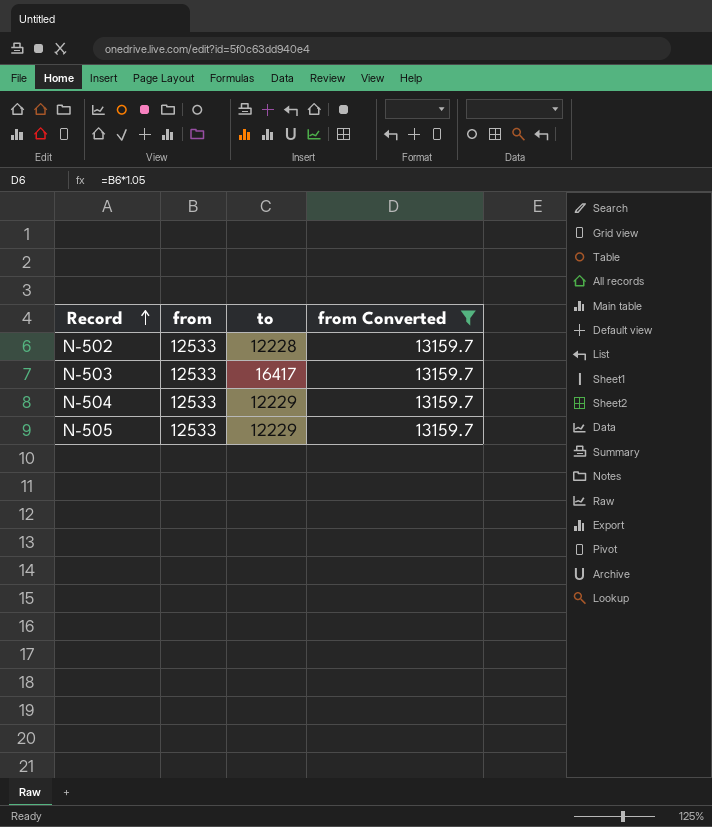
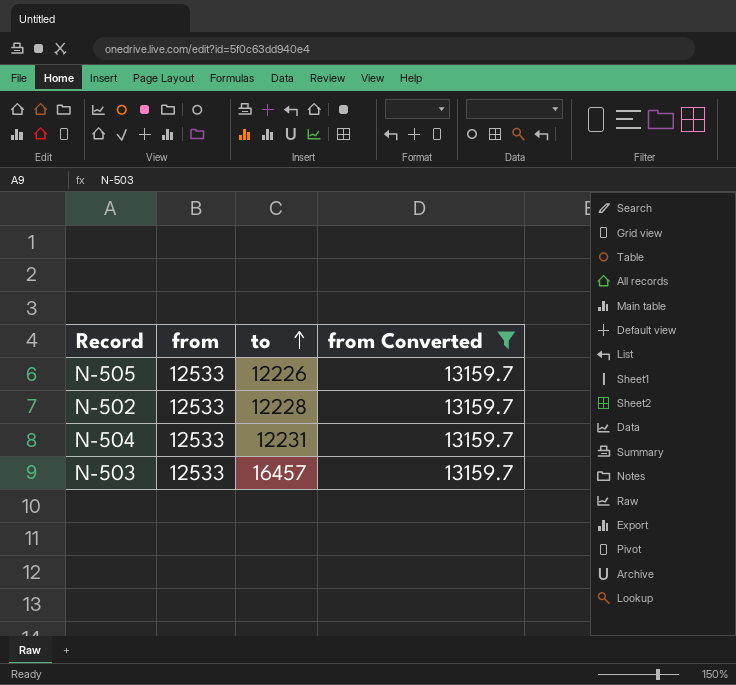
row order: Record ascending -> to ascending
N-505 | to: 12229 -> 12226
N-504 | to: 12229 -> 12231
N-503 | to: 16417 -> 16457

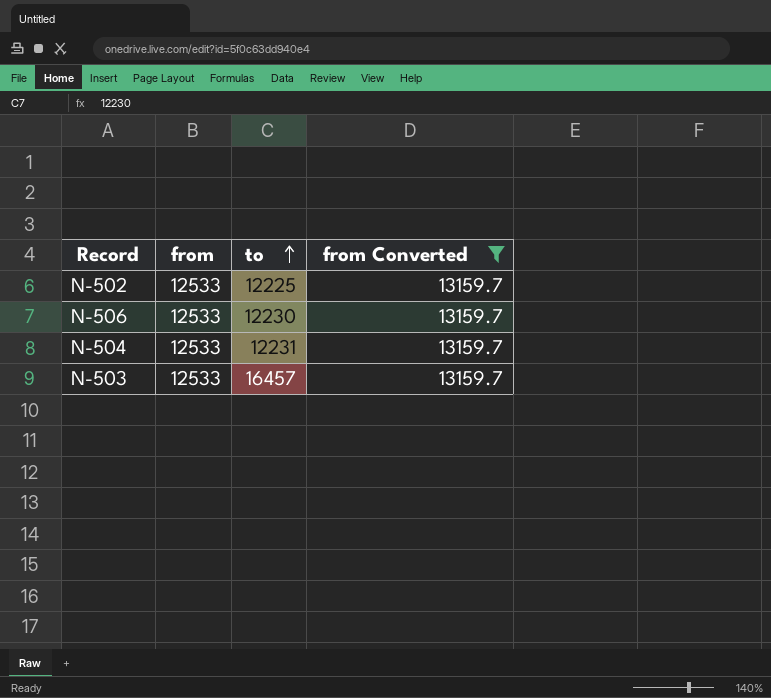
row N-505: 12533 | 12226 | 13159.7 -> none
N-502 | to: 12228 -> 12225
row N-506: none -> 12533 | 12230 | 13159.7

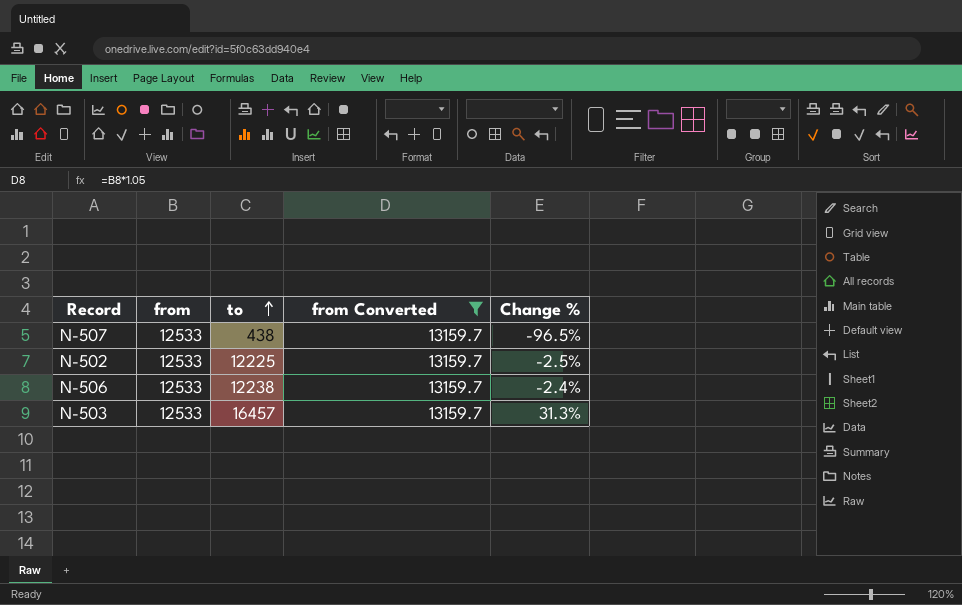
column Change % | formula: none -> ([to] - [from]) / [from]
row N-504: 12533 | 12231 | 13159.7 -> none
row N-507: none -> 12533 | 438 | 13159.7 | -96.5%
N-506 | to: 12230 -> 12238

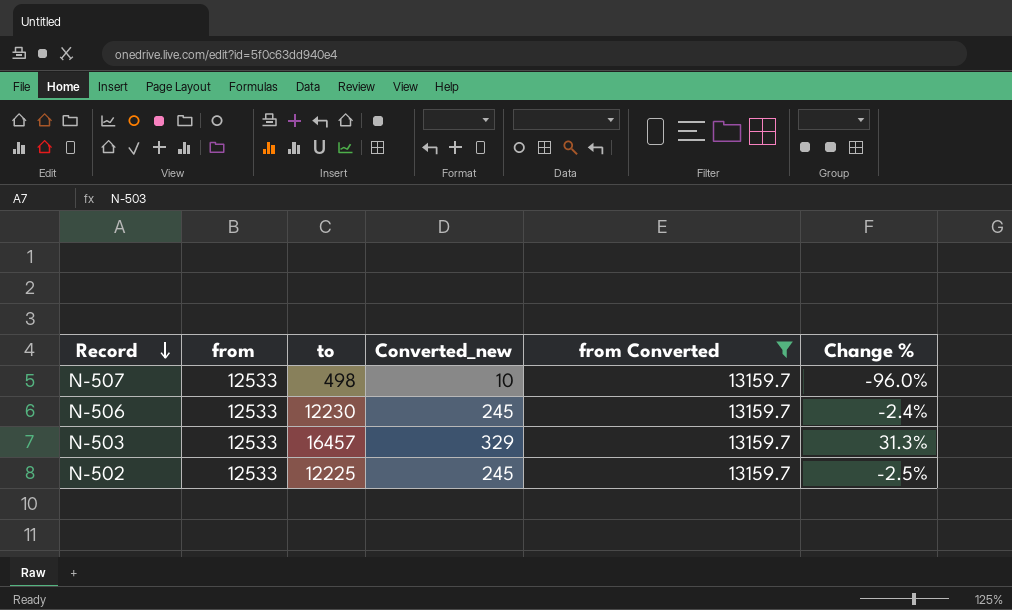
row order: to ascending -> Record descending
column Converted_new | formula: none -> [to] * 0.02
N-507 | to: 438 -> 498
N-507 | Change %: -96.5% -> -96.0%
N-506 | to: 12238 -> 12230

